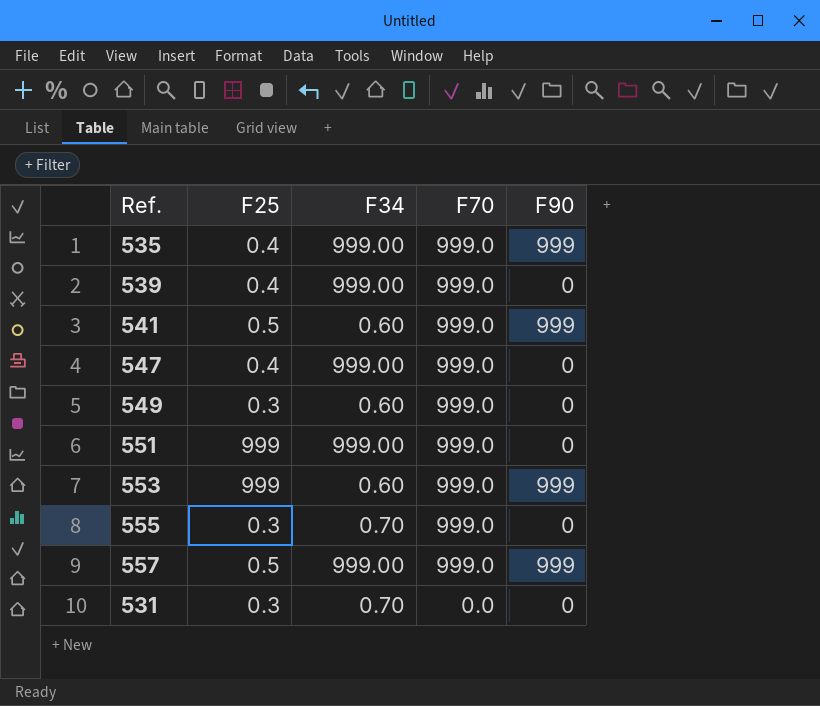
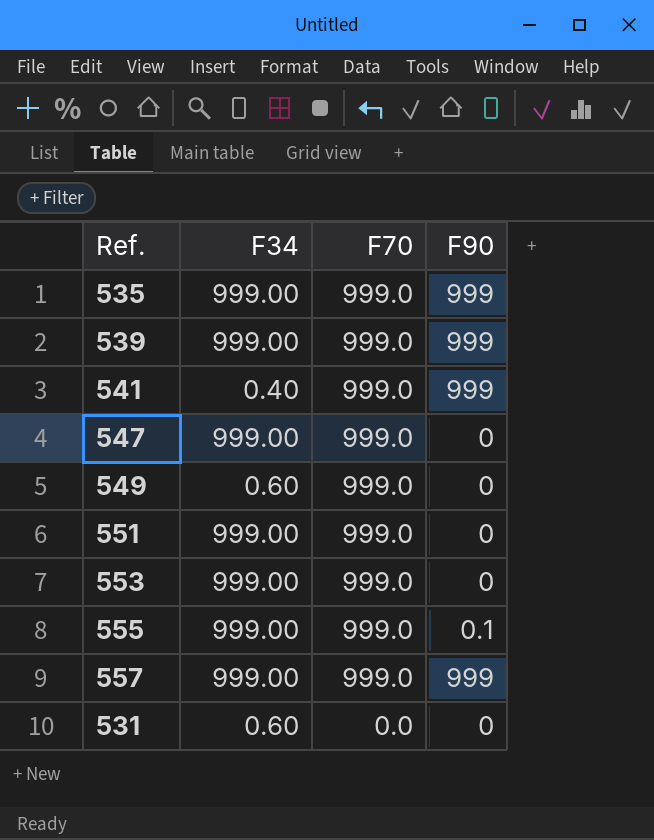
column F25 | position: 2 -> none
539 | F90: 0 -> 999
541 | F34: 0.60 -> 0.40
553 | F34: 0.60 -> 999.00
553 | F90: 999 -> 0
555 | F34: 0.70 -> 999.00
555 | F90: 0 -> 0.1
531 | F34: 0.70 -> 0.60

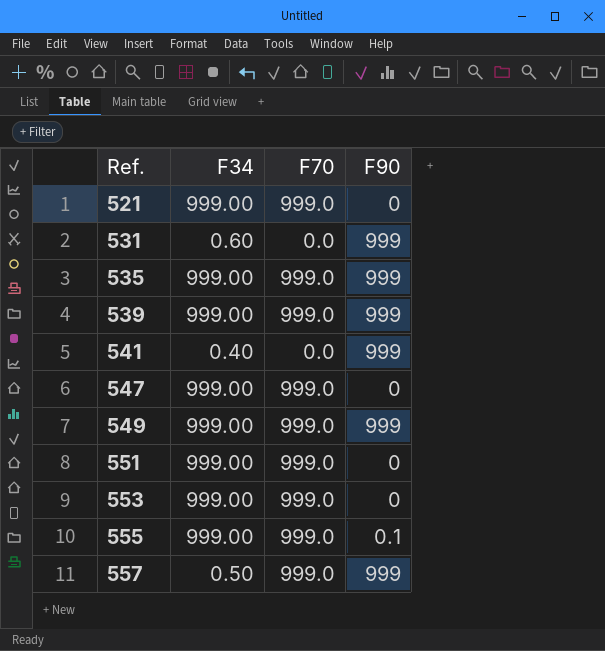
row order: F70 descending -> Ref. ascending
row 521: none -> 999.00 | 999.0 | 0
531 | F90: 0 -> 999
541 | F70: 999.0 -> 0.0
549 | F34: 0.60 -> 999.00
549 | F90: 0 -> 999
557 | F34: 999.00 -> 0.50

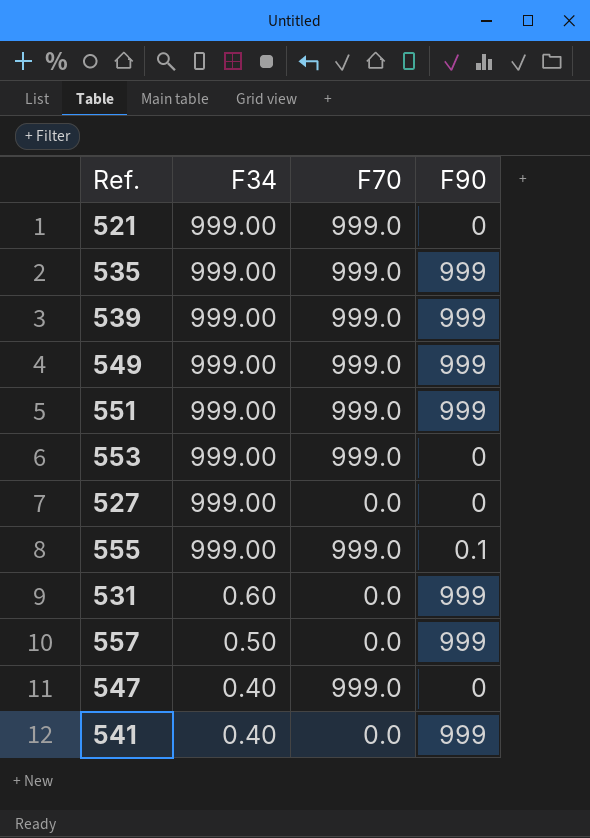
row order: Ref. ascending -> F34 descending
551 | F90: 0 -> 999
row 527: none -> 999.00 | 0.0 | 0
557 | F70: 999.0 -> 0.0
547 | F34: 999.00 -> 0.40

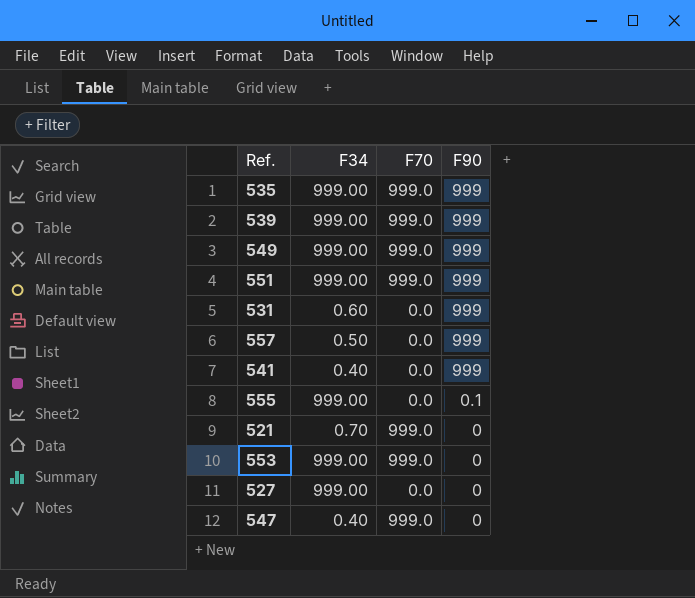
row order: F34 descending -> F90 descending
555 | F70: 999.0 -> 0.0
521 | F34: 999.00 -> 0.70

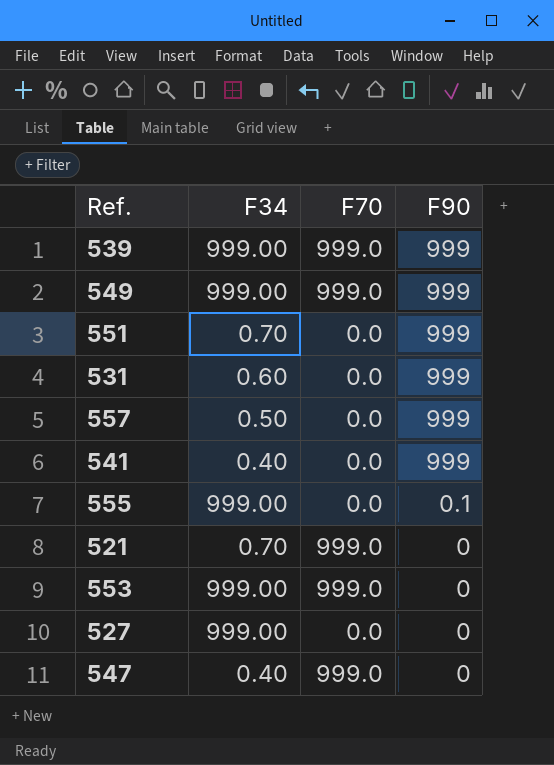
row 535: 999.00 | 999.0 | 999 -> none
551 | F34: 999.00 -> 0.70
551 | F70: 999.0 -> 0.0

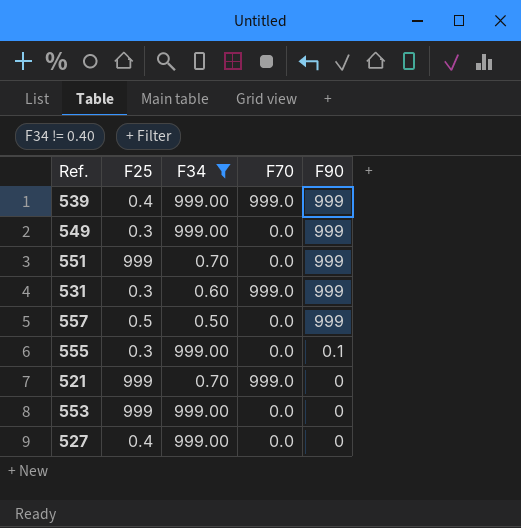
filter: none -> F34 != 0.40
column F25 | position: none -> 2
549 | F70: 999.0 -> 0.0
531 | F70: 0.0 -> 999.0
553 | F70: 999.0 -> 0.0

